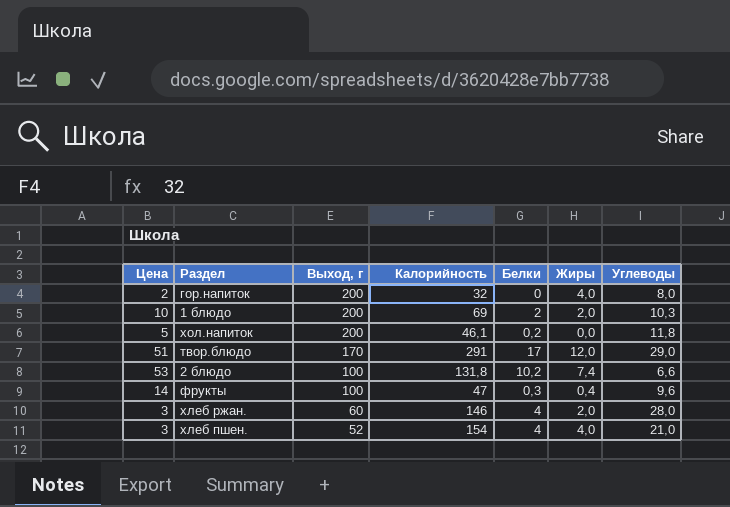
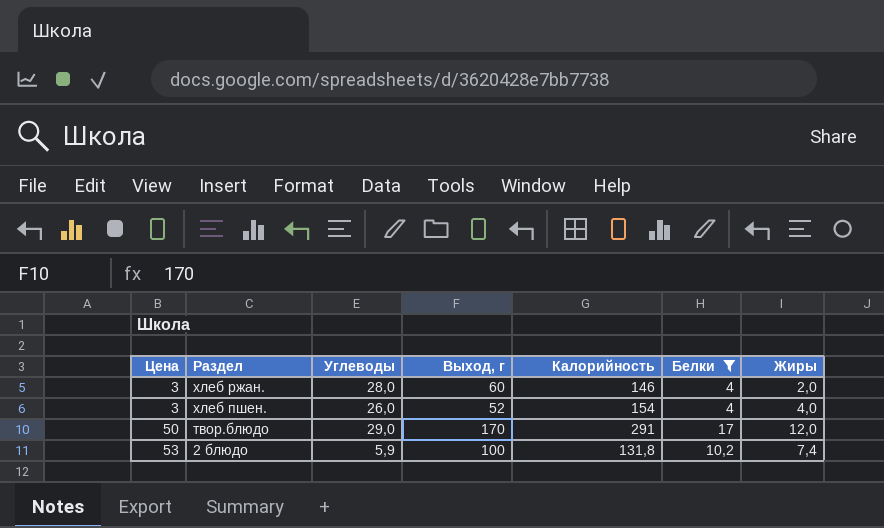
filter: none -> Белки >= 4
row order: Выход, г descending -> Цена ascending
column Углеводы | position: 7 -> 3
хлеб пшен. | Углеводы: 21,0 -> 26,0
твор.блюдо | Цена: 51 -> 50
2 блюдо | Углеводы: 6,6 -> 5,9

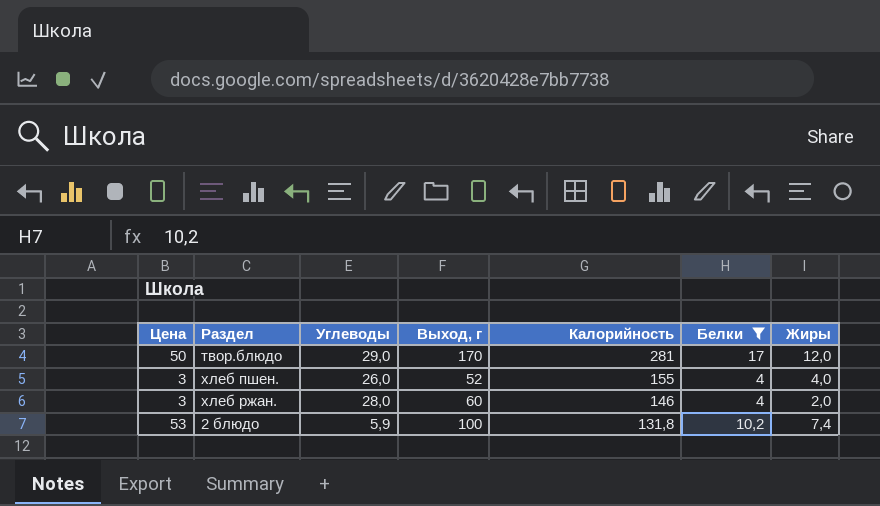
row order: Цена ascending -> Калорийность descending
твор.блюдо | Калорийность: 291 -> 281
хлеб пшен. | Калорийность: 154 -> 155

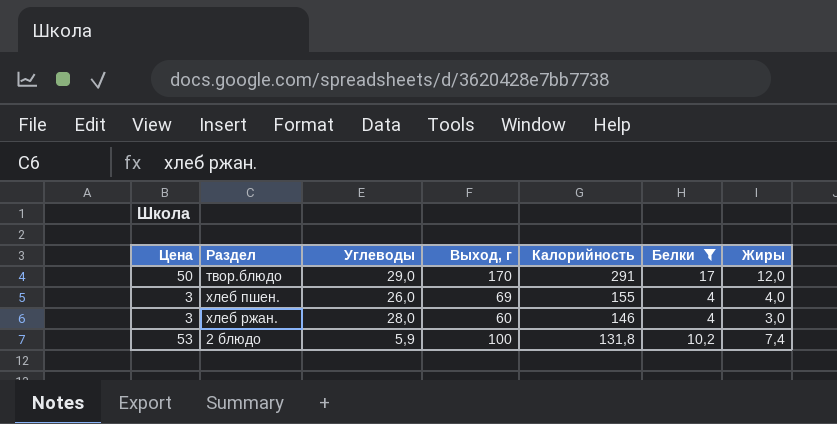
твор.блюдо | Калорийность: 281 -> 291
хлеб пшен. | Выход, г: 52 -> 69
хлеб ржан. | Жиры: 2,0 -> 3,0

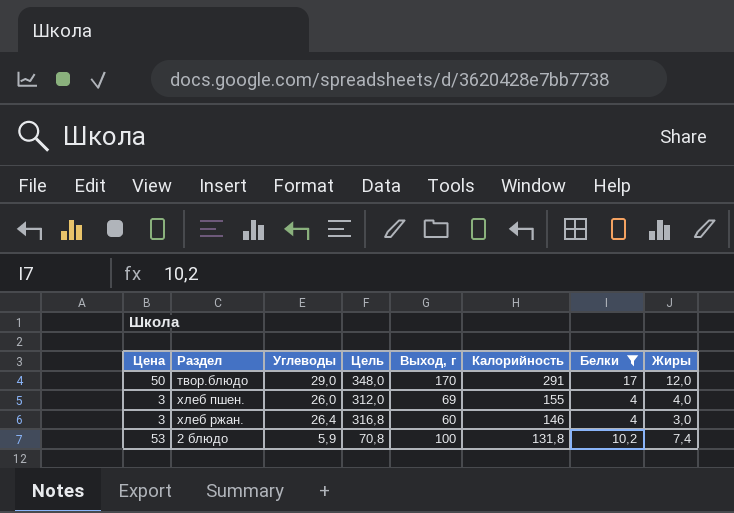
column Цель | formula: none -> [Углеводы] * 12
хлеб ржан. | Углеводы: 28,0 -> 26,4

